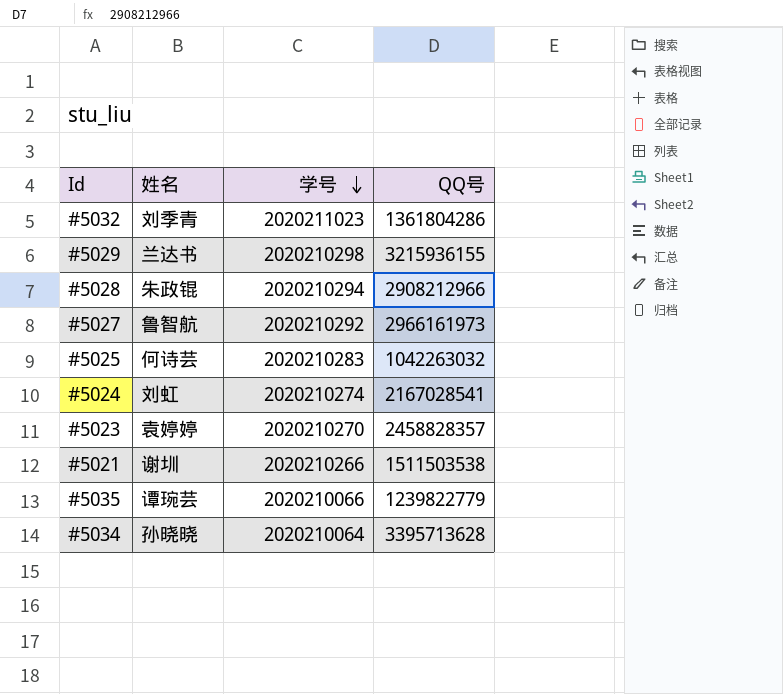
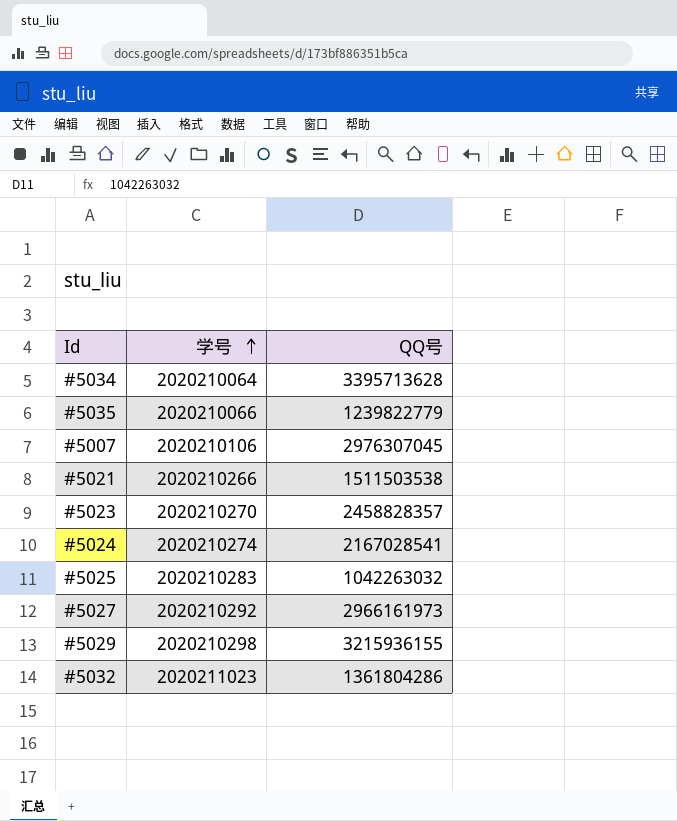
row order: 学号 descending -> 学号 ascending
column 姓名 | position: 2 -> none
row #5028: 朱政锟 | 2020210294 | 2908212966 -> none
row #5007: none -> 2020210106 | 2976307045

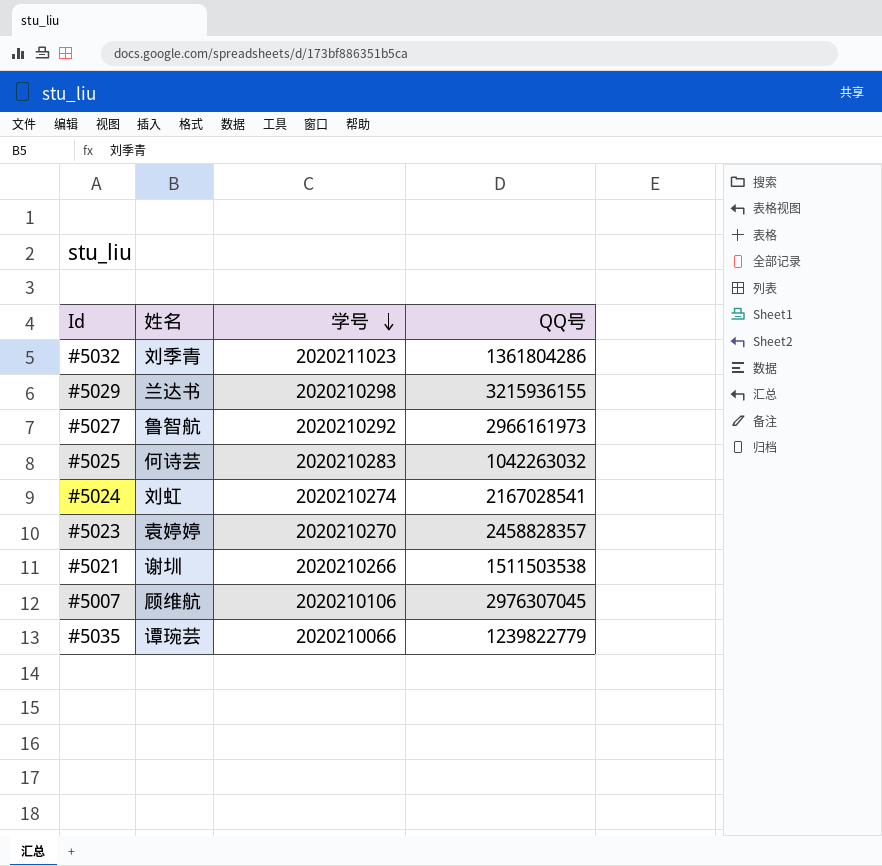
row order: 学号 ascending -> 学号 descending
column 姓名 | position: none -> 2
row #5034: 2020210064 | 3395713628 -> none

